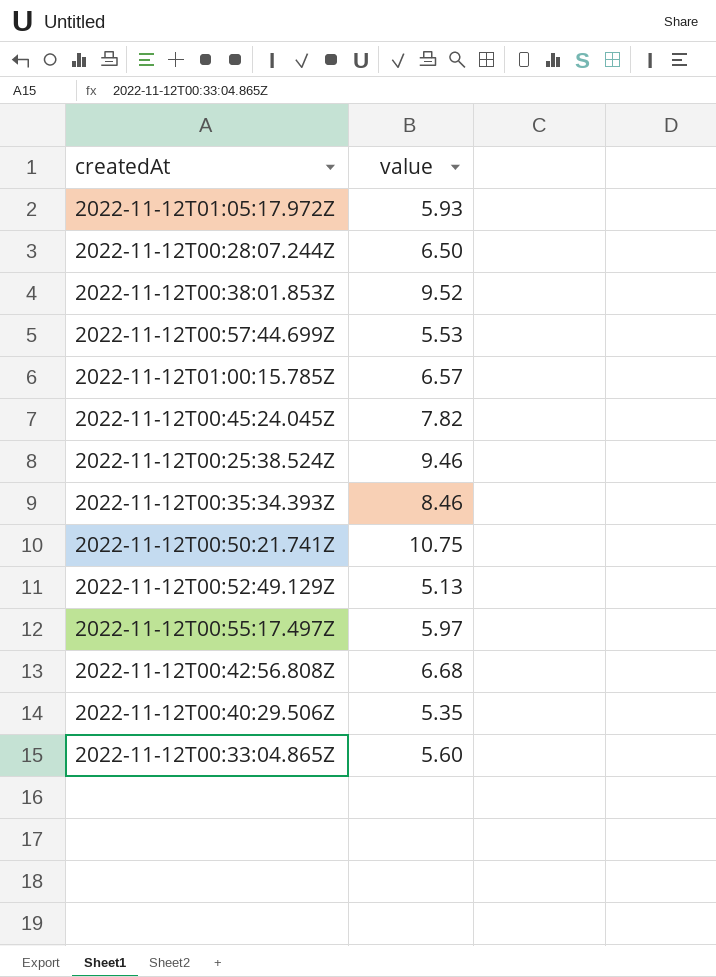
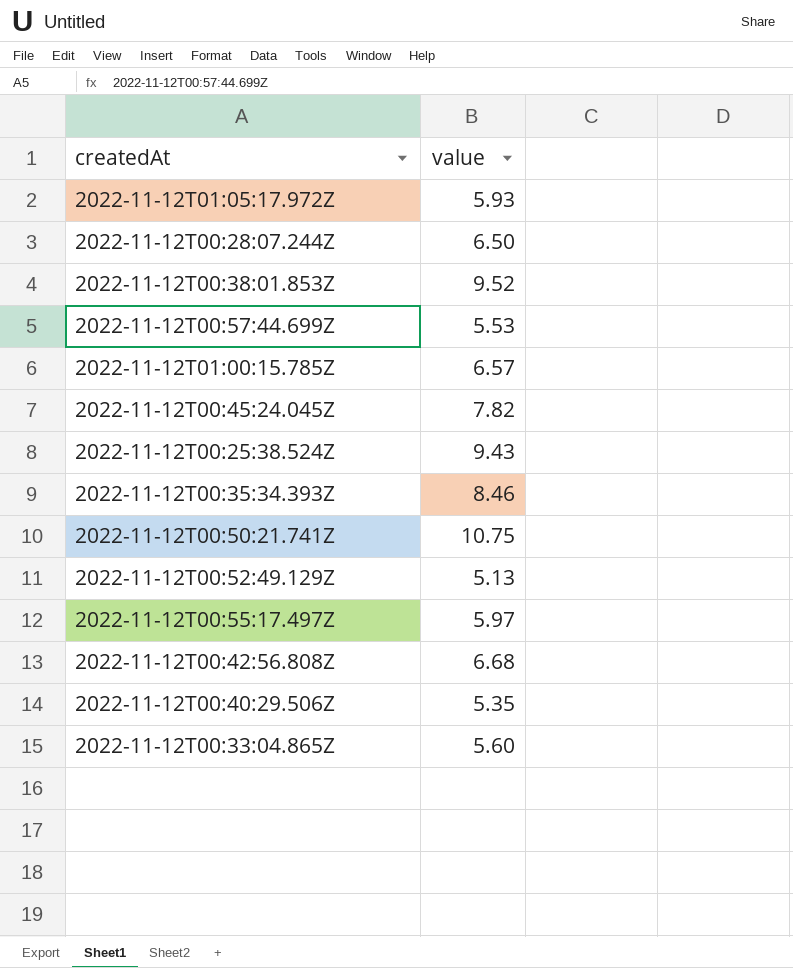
2022-11-12T00:25:38.524Z | value: 9.46 -> 9.43

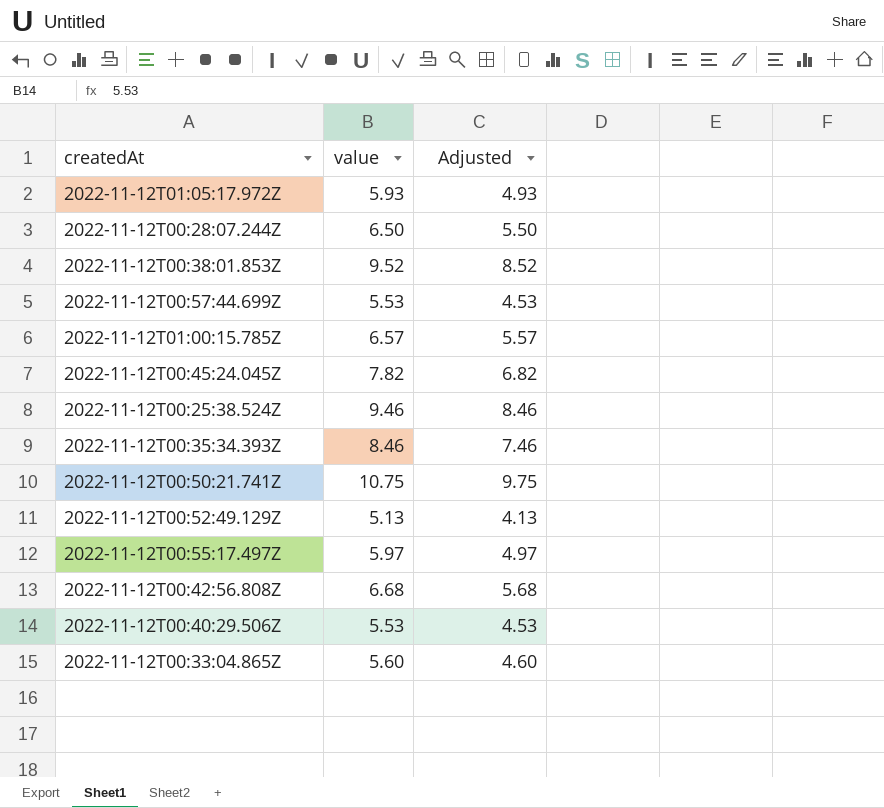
column Adjusted | formula: none -> [value] - 1
2022-11-12T00:25:38.524Z | value: 9.43 -> 9.46
2022-11-12T00:40:29.506Z | value: 5.35 -> 5.53

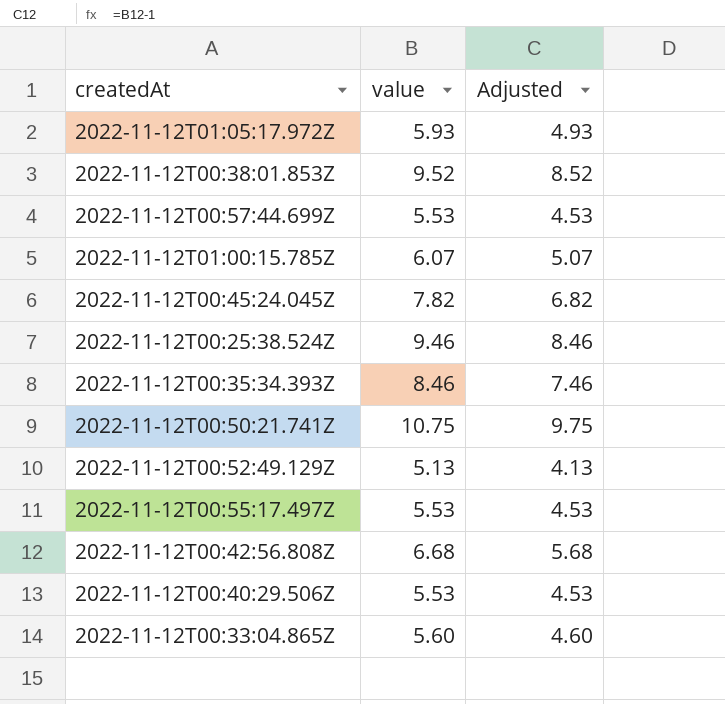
row 2022-11-12T00:28:07.244Z: 6.50 | 5.50 -> none
2022-11-12T01:00:15.785Z | value: 6.57 -> 6.07
2022-11-12T01:00:15.785Z | Adjusted: 5.57 -> 5.07
2022-11-12T00:55:17.497Z | value: 5.97 -> 5.53
2022-11-12T00:55:17.497Z | Adjusted: 4.97 -> 4.53

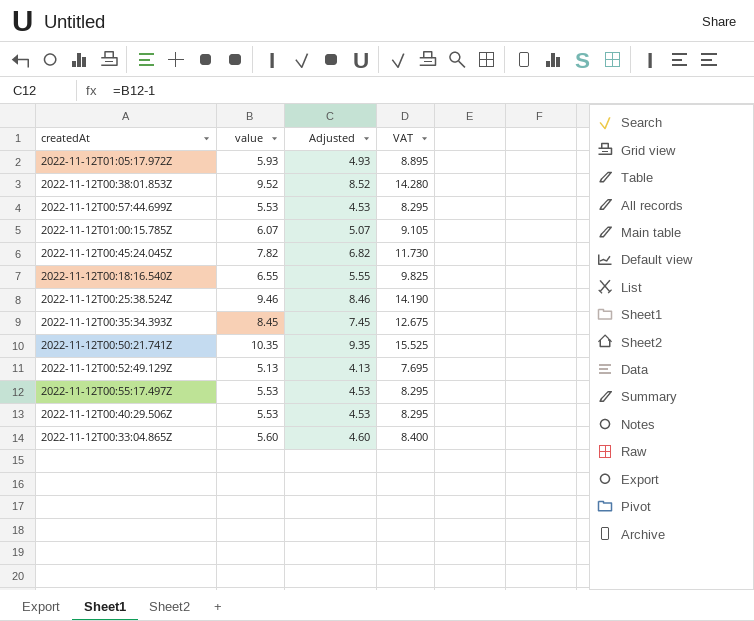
column VAT | formula: none -> [value] * 1.5
row 2022-11-12T00:42:56.808Z: 6.68 | 5.68 -> none
row 2022-11-12T00:18:16.540Z: none -> 6.55 | 5.55 | 9.825
2022-11-12T00:35:34.393Z | value: 8.46 -> 8.45
2022-11-12T00:35:34.393Z | Adjusted: 7.46 -> 7.45
2022-11-12T00:50:21.741Z | value: 10.75 -> 10.35
2022-11-12T00:50:21.741Z | Adjusted: 9.75 -> 9.35

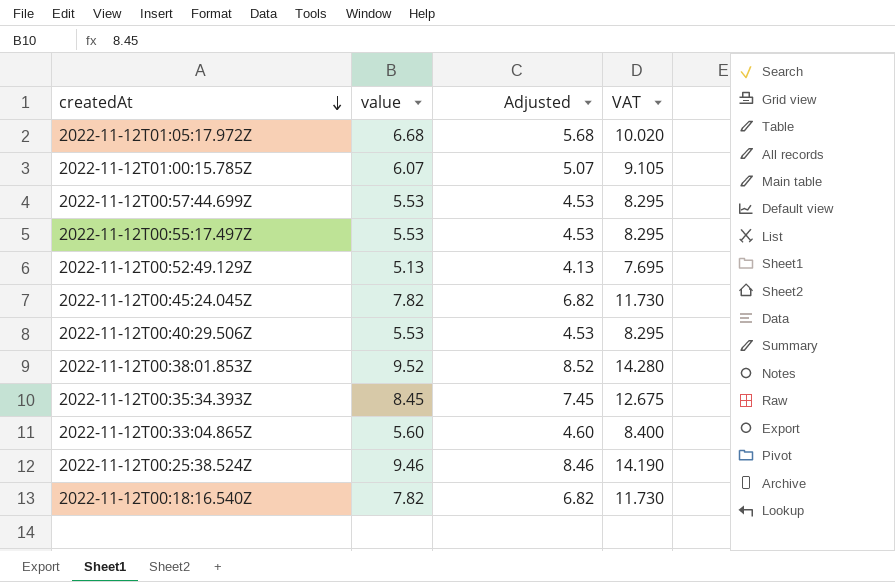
row order: none -> createdAt descending
row 2022-11-12T00:50:21.741Z: 10.35 | 9.35 | 15.525 -> none
2022-11-12T01:05:17.972Z | value: 5.93 -> 6.68
2022-11-12T01:05:17.972Z | Adjusted: 4.93 -> 5.68
2022-11-12T01:05:17.972Z | VAT: 8.895 -> 10.020
2022-11-12T00:18:16.540Z | value: 6.55 -> 7.82
2022-11-12T00:18:16.540Z | Adjusted: 5.55 -> 6.82
2022-11-12T00:18:16.540Z | VAT: 9.825 -> 11.730

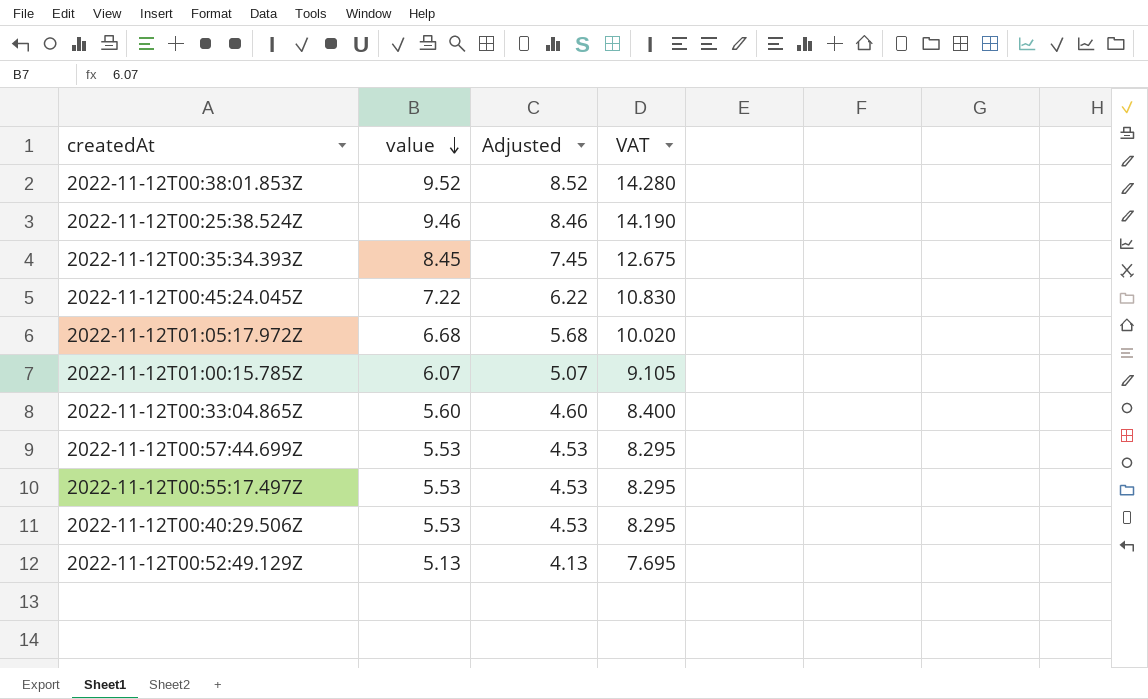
row order: createdAt descending -> value descending
row 2022-11-12T00:18:16.540Z: 7.82 | 6.82 | 11.730 -> none
2022-11-12T00:45:24.045Z | value: 7.82 -> 7.22
2022-11-12T00:45:24.045Z | Adjusted: 6.82 -> 6.22
2022-11-12T00:45:24.045Z | VAT: 11.730 -> 10.830

